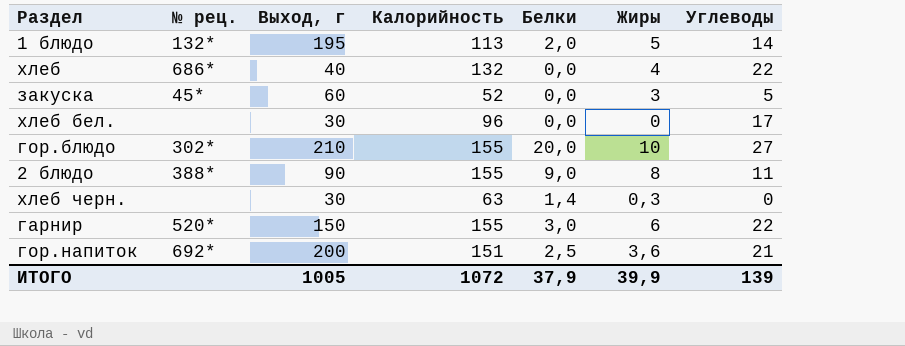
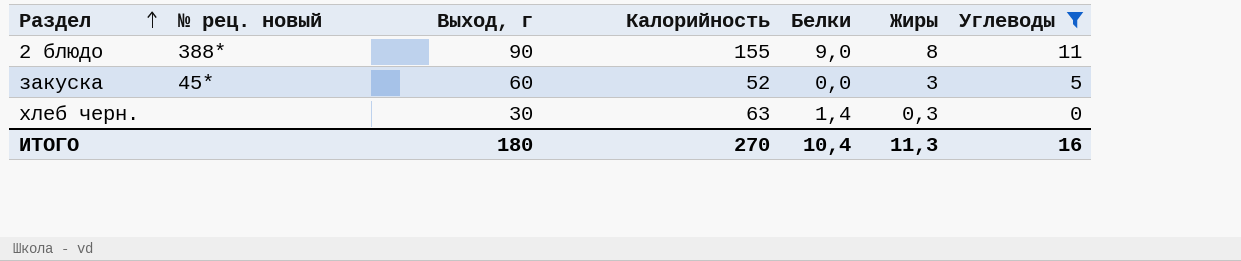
filter: none -> Углеводы <= 11
row order: none -> Раздел ascending
column name: № рец. -> № рец. новый
ИТОГО | Выход, г: 1005 -> 180
ИТОГО | Калорийность: 1072 -> 270
ИТОГО | Белки: 37,9 -> 10,4
ИТОГО | Жиры: 39,9 -> 11,3
ИТОГО | Углеводы: 139 -> 16

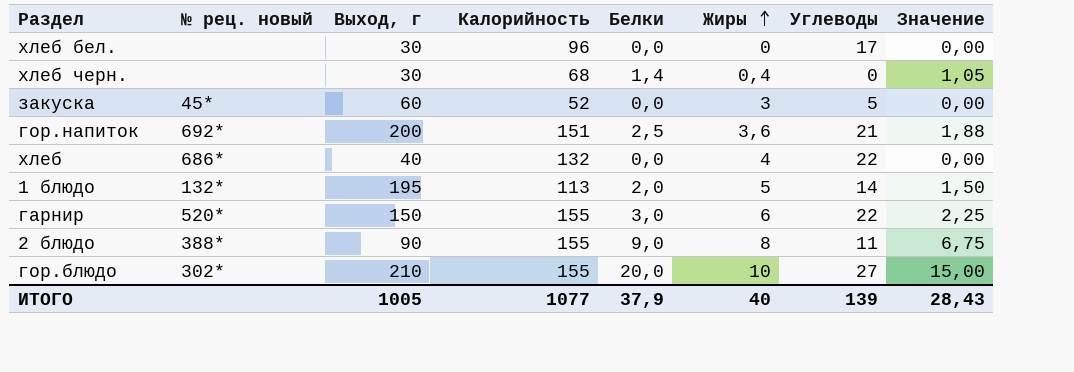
filter: Углеводы <= 11 -> none
row order: Раздел ascending -> Жиры ascending
column Значение | formula: none -> [Белки] * 0,75
хлеб черн. | Калорийность: 63 -> 68
хлеб черн. | Жиры: 0,3 -> 0,4
ИТОГО | Выход, г: 180 -> 1005
ИТОГО | Калорийность: 270 -> 1077
ИТОГО | Белки: 10,4 -> 37,9
ИТОГО | Жиры: 11,3 -> 40
ИТОГО | Углеводы: 16 -> 139

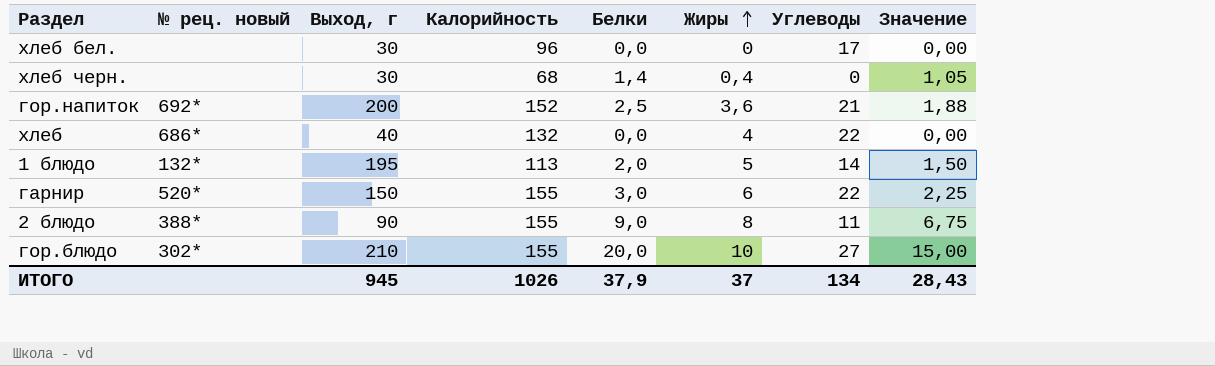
row закуска: 45* | 60 | 52 | 0,0 | 3 | 5 | 0,00 -> none
гор.напиток | Калорийность: 151 -> 152
ИТОГО | Выход, г: 1005 -> 945
ИТОГО | Калорийность: 1077 -> 1026
ИТОГО | Жиры: 40 -> 37
ИТОГО | Углеводы: 139 -> 134

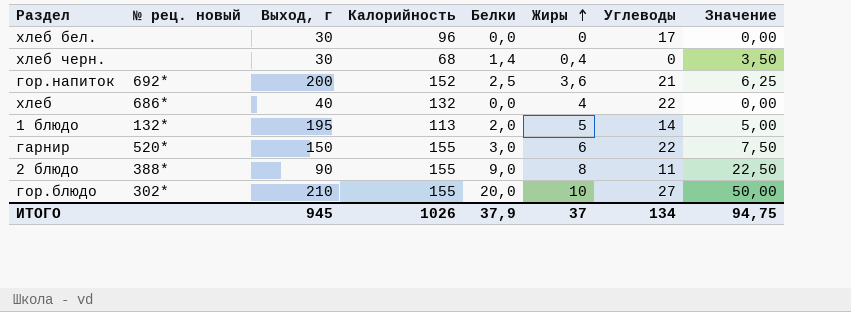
column Значение | formula: [Белки] * 0,75 -> [Белки] * 2,5
ИТОГО | Значение: 28,43 -> 94,75

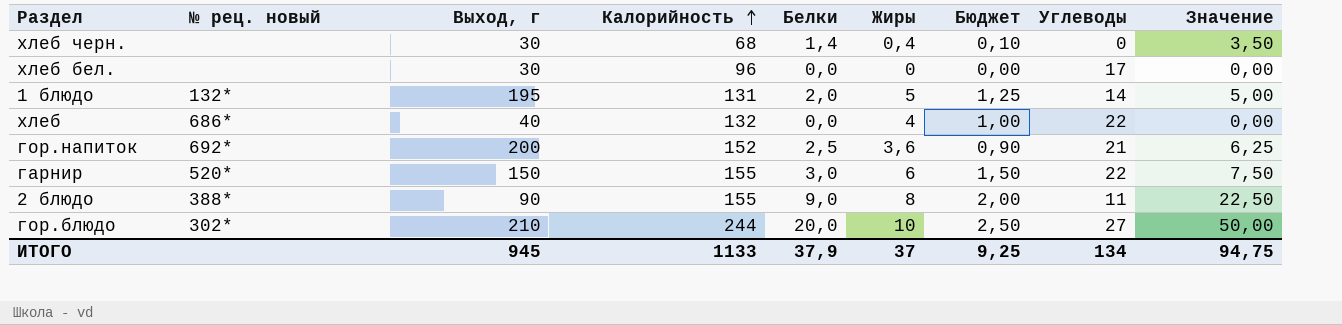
row order: Жиры ascending -> Калорийность ascending
column Бюджет | formula: none -> [Жиры] * 0,25
1 блюдо | Калорийность: 113 -> 131
гор.блюдо | Калорийность: 155 -> 244
ИТОГО | Калорийность: 1026 -> 1133

